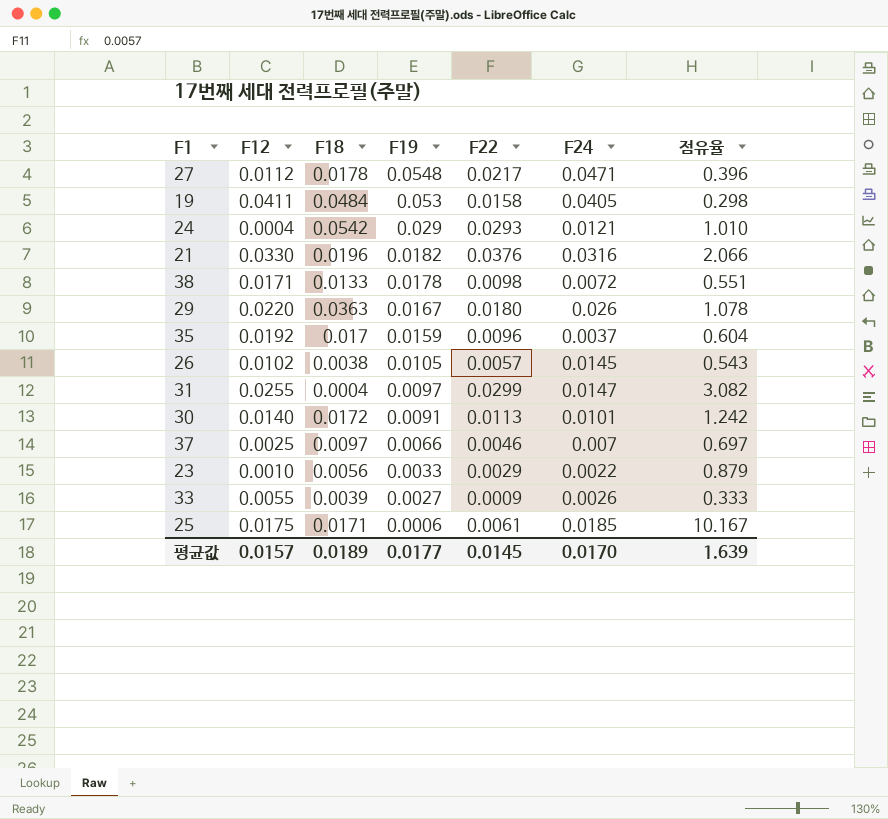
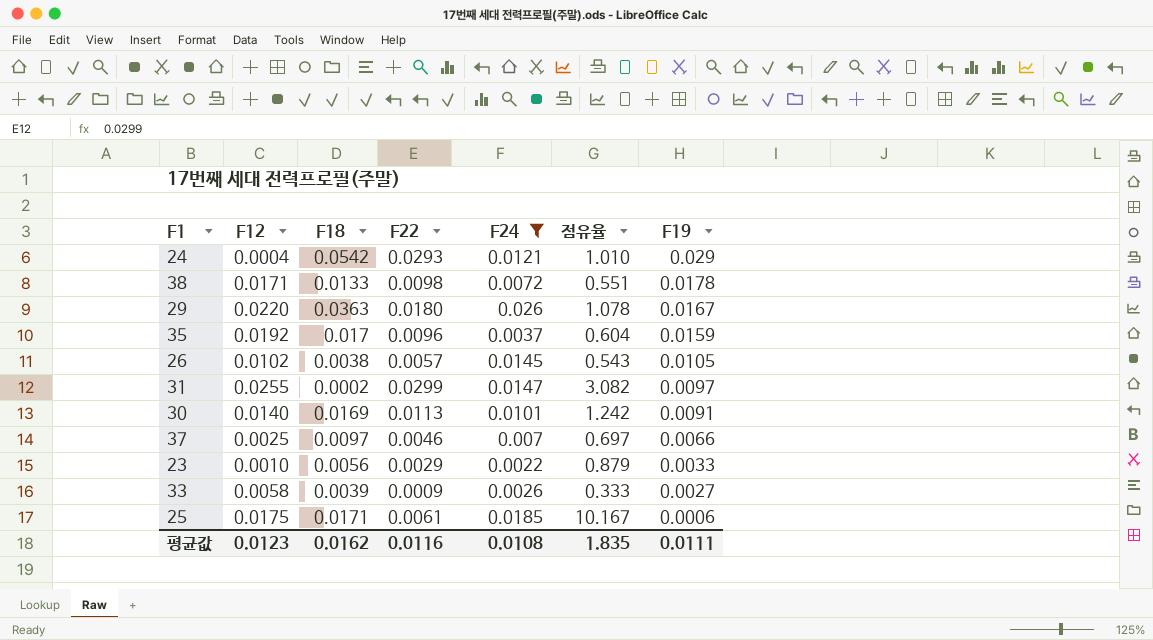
filter: none -> F24 <= 0.026
column F19 | position: 4 -> 7
31 | F18: 0.0004 -> 0.0002
30 | F18: 0.0172 -> 0.0169
33 | F12: 0.0055 -> 0.0058
평균값 | F12: 0.0157 -> 0.0123
평균값 | F18: 0.0189 -> 0.0162
평균값 | F22: 0.0145 -> 0.0116
평균값 | F24: 0.0170 -> 0.0108
평균값 | 점유율: 1.639 -> 1.835
평균값 | F19: 0.0177 -> 0.0111

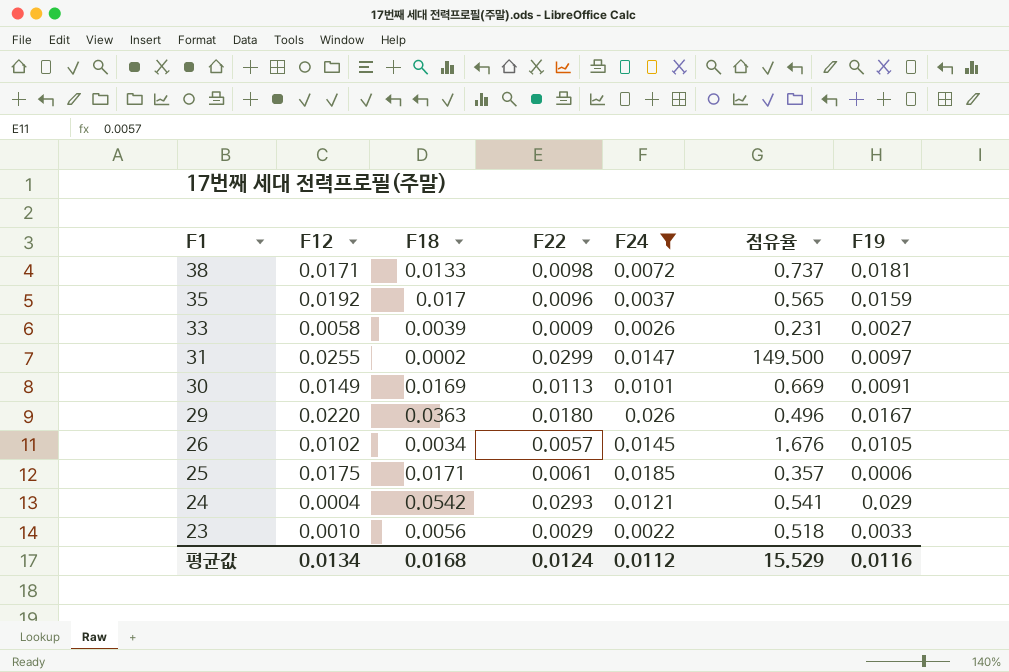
row order: F19 descending -> F1 descending
column 점유율 | formula: [F22] / [F19] -> [F22] / [F18]
row 37: 0.0025 | 0.0097 | 0.0046 | 0.007 | 0.697 | 0.0066 -> none
38 | F19: 0.0178 -> 0.0181
30 | F12: 0.0140 -> 0.0149
26 | F18: 0.0038 -> 0.0034
평균값 | F12: 0.0123 -> 0.0134
평균값 | F18: 0.0162 -> 0.0168
평균값 | F22: 0.0116 -> 0.0124
평균값 | F24: 0.0108 -> 0.0112
평균값 | 점유율: 1.835 -> 15.529
평균값 | F19: 0.0111 -> 0.0116

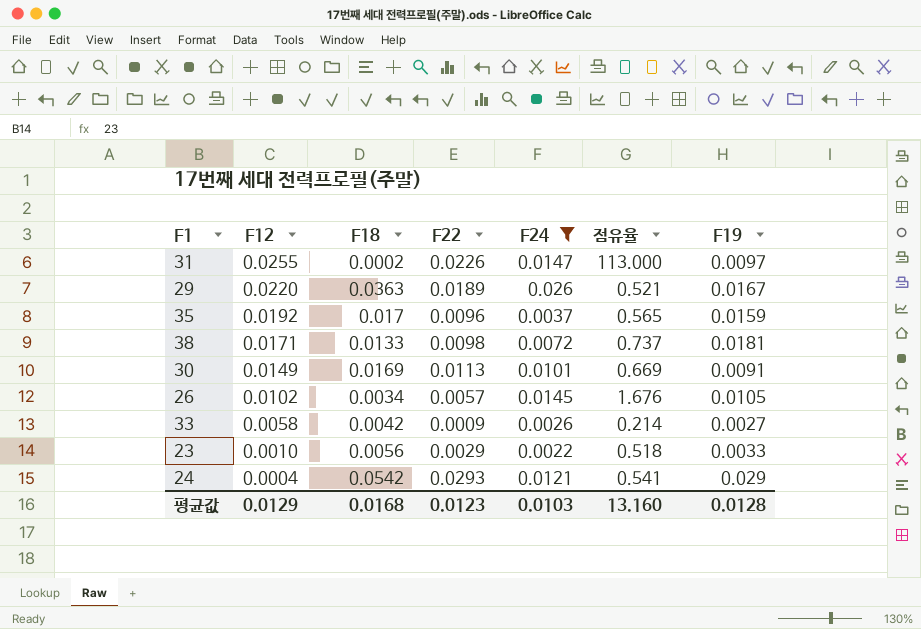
row order: F1 descending -> F12 descending
row 25: 0.0175 | 0.0171 | 0.0061 | 0.0185 | 0.357 | 0.0006 -> none
31 | F22: 0.0299 -> 0.0226
31 | 점유율: 149.500 -> 113.000
29 | F22: 0.0180 -> 0.0189
29 | 점유율: 0.496 -> 0.521
33 | F18: 0.0039 -> 0.0042
33 | 점유율: 0.231 -> 0.214
평균값 | F12: 0.0134 -> 0.0129
평균값 | F22: 0.0124 -> 0.0123
평균값 | F24: 0.0112 -> 0.0103
평균값 | 점유율: 15.529 -> 13.160
평균값 | F19: 0.0116 -> 0.0128

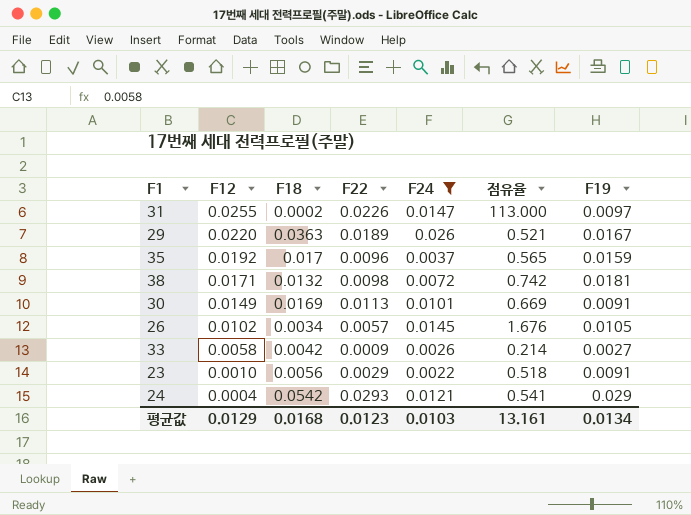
38 | F18: 0.0133 -> 0.0132
38 | 점유율: 0.737 -> 0.742
23 | F19: 0.0033 -> 0.0091
평균값 | 점유율: 13.160 -> 13.161
평균값 | F19: 0.0128 -> 0.0134

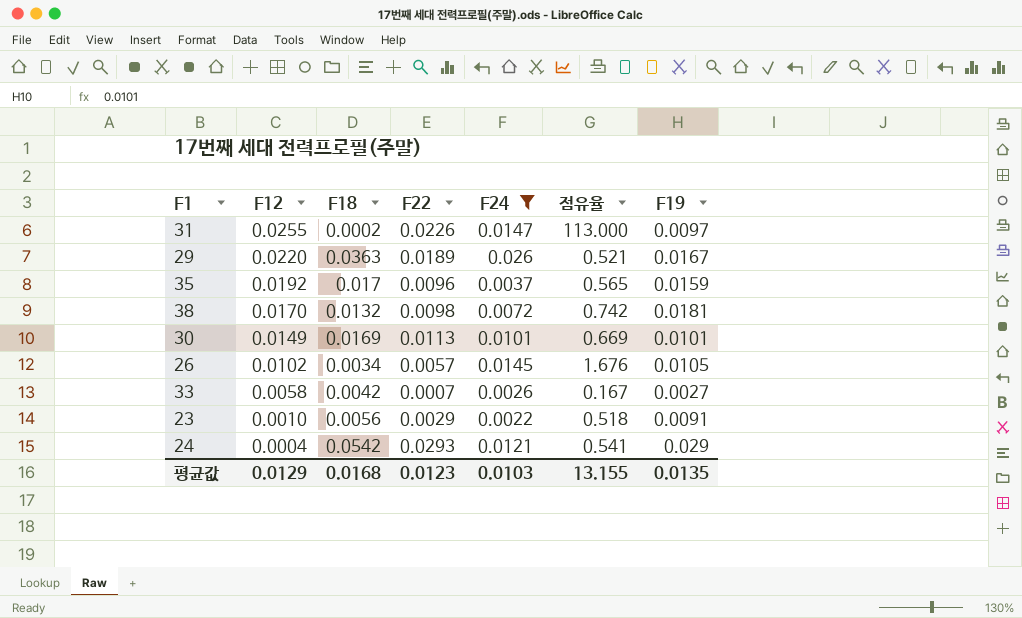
38 | F12: 0.0171 -> 0.0170
30 | F19: 0.0091 -> 0.0101
33 | F22: 0.0009 -> 0.0007
33 | 점유율: 0.214 -> 0.167
평균값 | 점유율: 13.161 -> 13.155
평균값 | F19: 0.0134 -> 0.0135

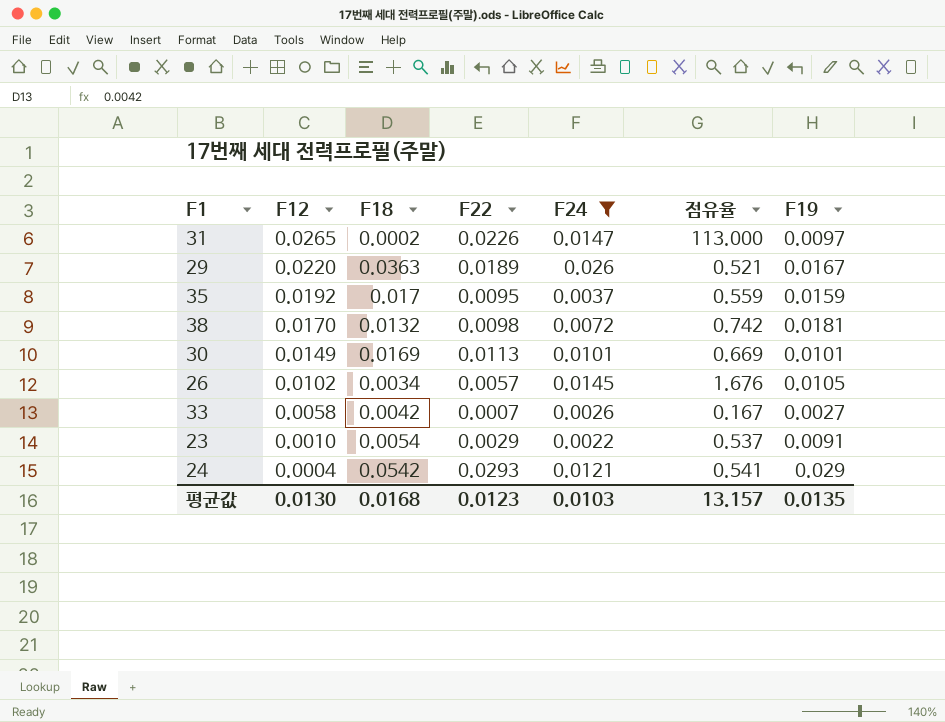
31 | F12: 0.0255 -> 0.0265
35 | F22: 0.0096 -> 0.0095
35 | 점유율: 0.565 -> 0.559
23 | F18: 0.0056 -> 0.0054
23 | 점유율: 0.518 -> 0.537
평균값 | F12: 0.0129 -> 0.0130
평균값 | 점유율: 13.155 -> 13.157

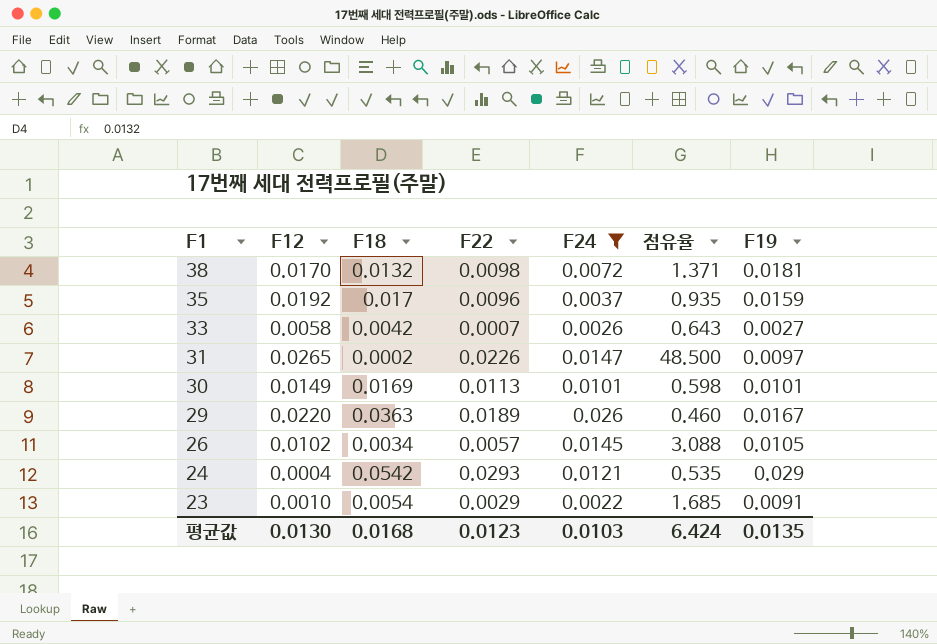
row order: F12 descending -> F1 descending
column 점유율 | formula: [F22] / [F18] -> [F19] / [F18]
35 | F22: 0.0095 -> 0.0096
평균값 | 점유율: 13.157 -> 6.424

